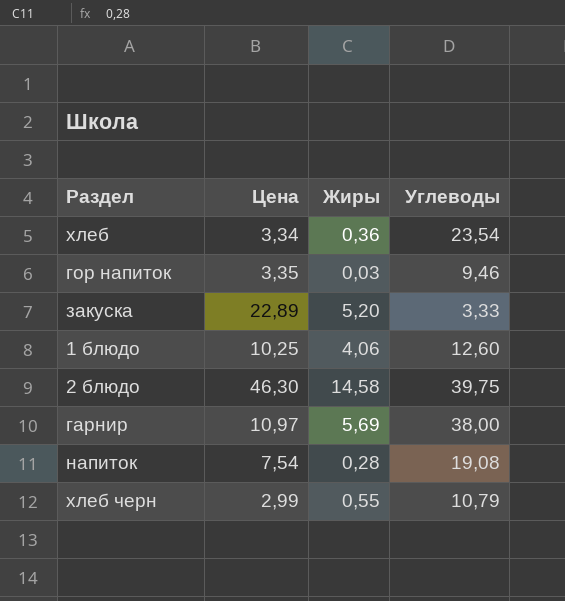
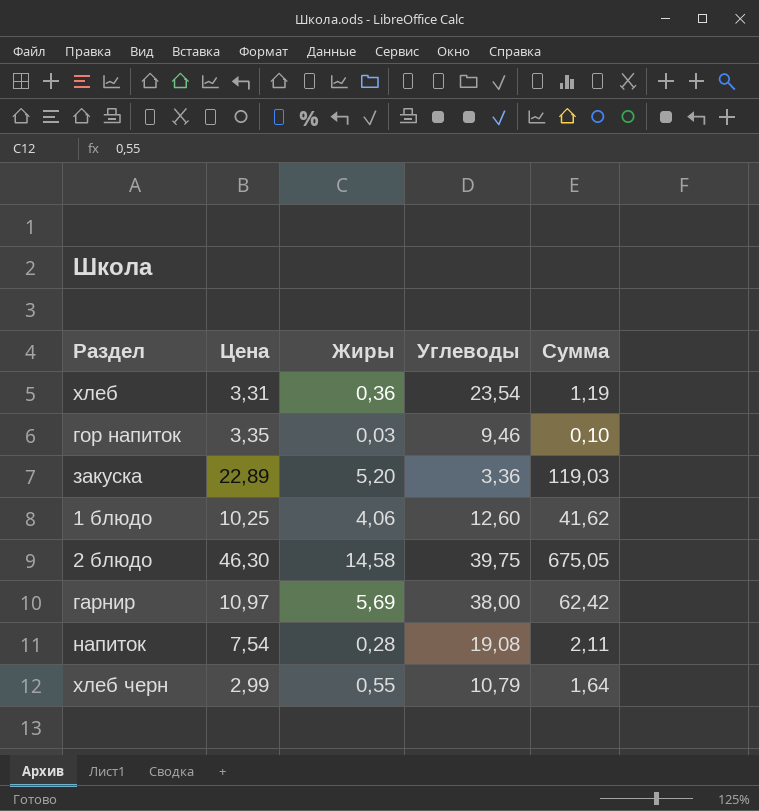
column Сумма | formula: none -> [Цена] * [Жиры]
хлеб | Цена: 3,34 -> 3,31
закуска | Углеводы: 3,33 -> 3,36

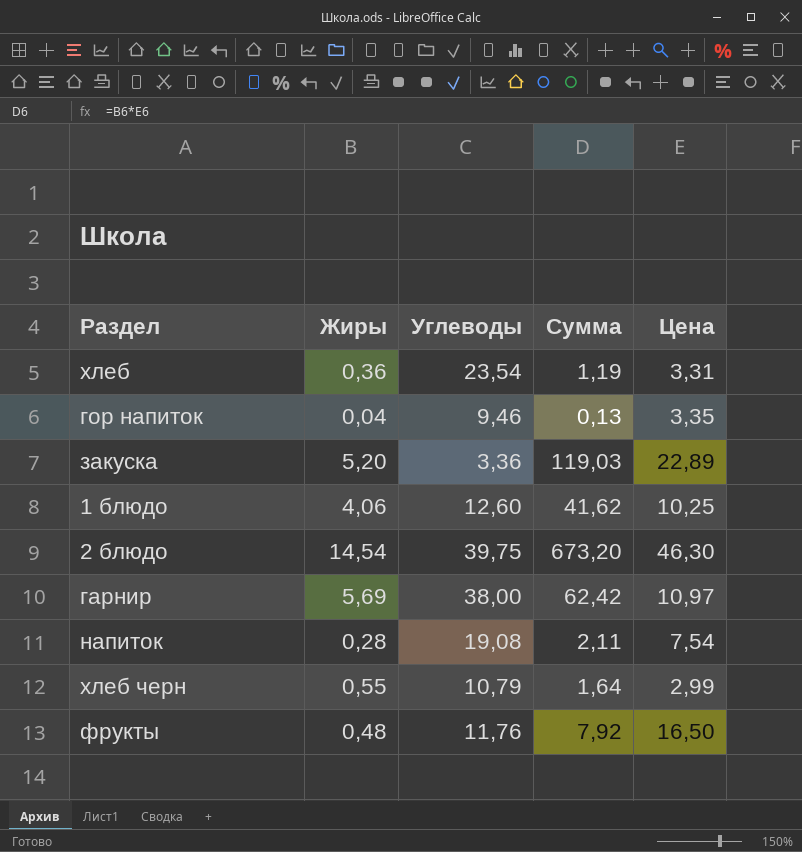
column Цена | position: 2 -> 5
гор напиток | Жиры: 0,03 -> 0,04
гор напиток | Сумма: 0,10 -> 0,13
2 блюдо | Жиры: 14,58 -> 14,54
2 блюдо | Сумма: 675,05 -> 673,20
row фрукты: none -> 0,48 | 11,76 | 7,92 | 16,50

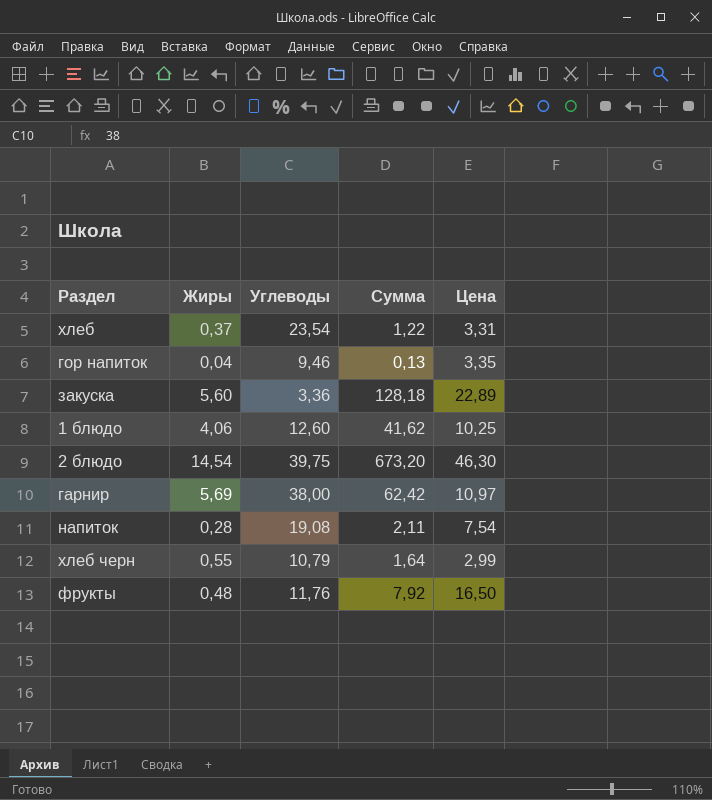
хлеб | Жиры: 0,36 -> 0,37
хлеб | Сумма: 1,19 -> 1,22
закуска | Жиры: 5,20 -> 5,60
закуска | Сумма: 119,03 -> 128,18

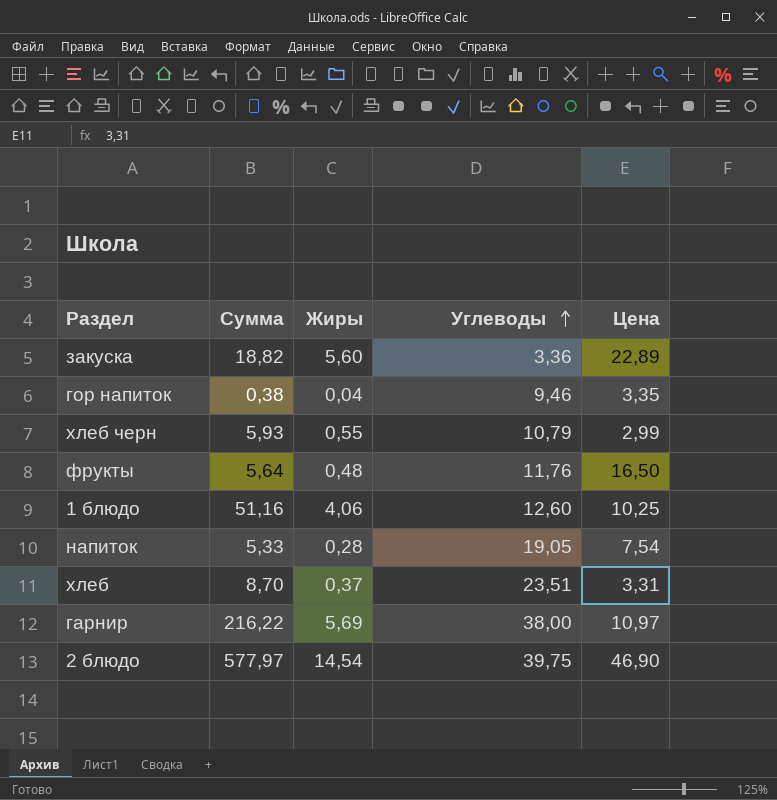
row order: none -> Углеводы ascending
column Сумма | formula: [Жиры] * [Цена] -> [Жиры] * [Углеводы]
column Сумма | position: 4 -> 2
напиток | Углеводы: 19,08 -> 19,05
хлеб | Углеводы: 23,54 -> 23,51
2 блюдо | Цена: 46,30 -> 46,90

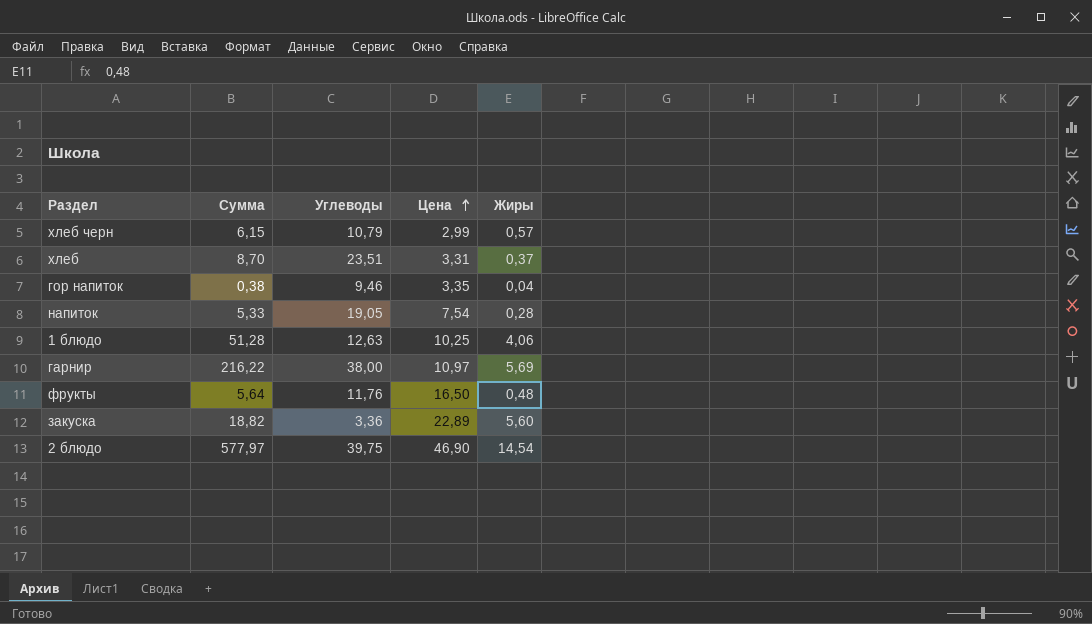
row order: Углеводы ascending -> Цена ascending
column Жиры | position: 3 -> 5
хлеб черн | Сумма: 5,93 -> 6,15
хлеб черн | Жиры: 0,55 -> 0,57
1 блюдо | Сумма: 51,16 -> 51,28
1 блюдо | Углеводы: 12,60 -> 12,63

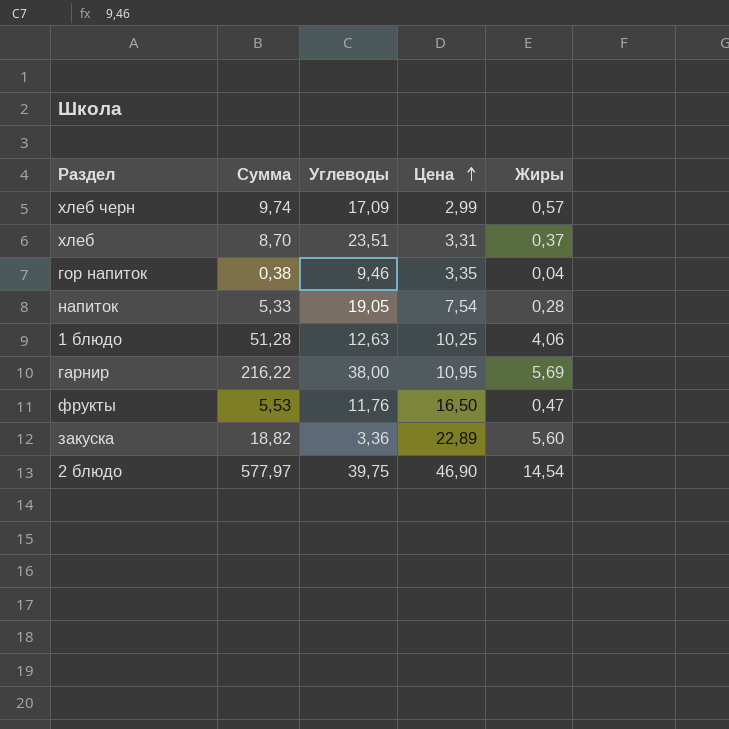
хлеб черн | Сумма: 6,15 -> 9,74
хлеб черн | Углеводы: 10,79 -> 17,09
гарнир | Цена: 10,97 -> 10,95
фрукты | Сумма: 5,64 -> 5,53
фрукты | Жиры: 0,48 -> 0,47

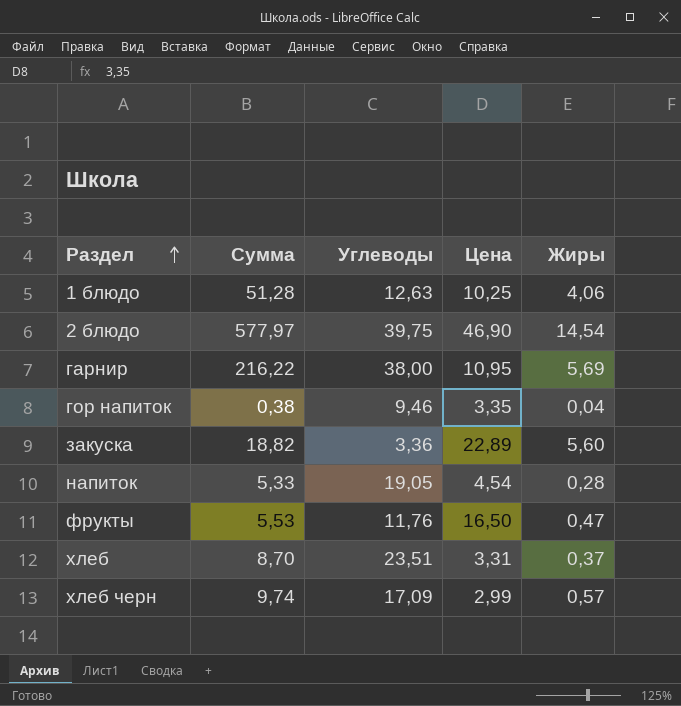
row order: Цена ascending -> Раздел ascending
напиток | Цена: 7,54 -> 4,54

